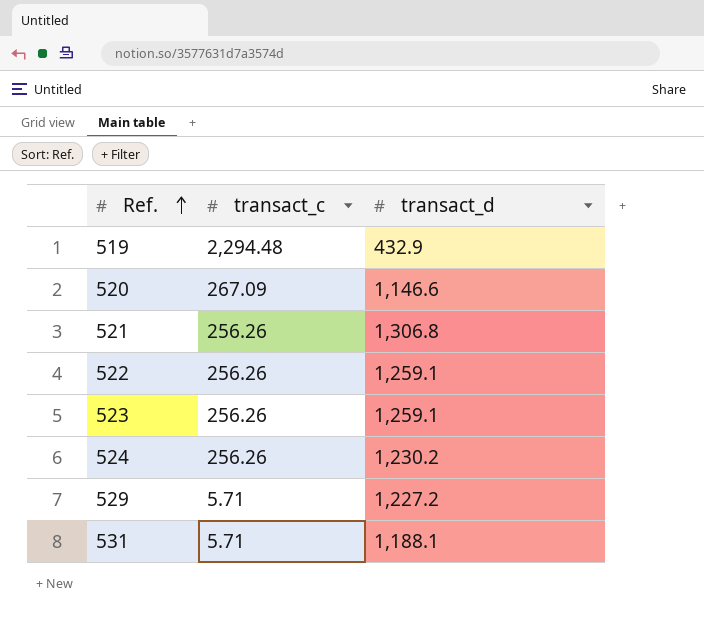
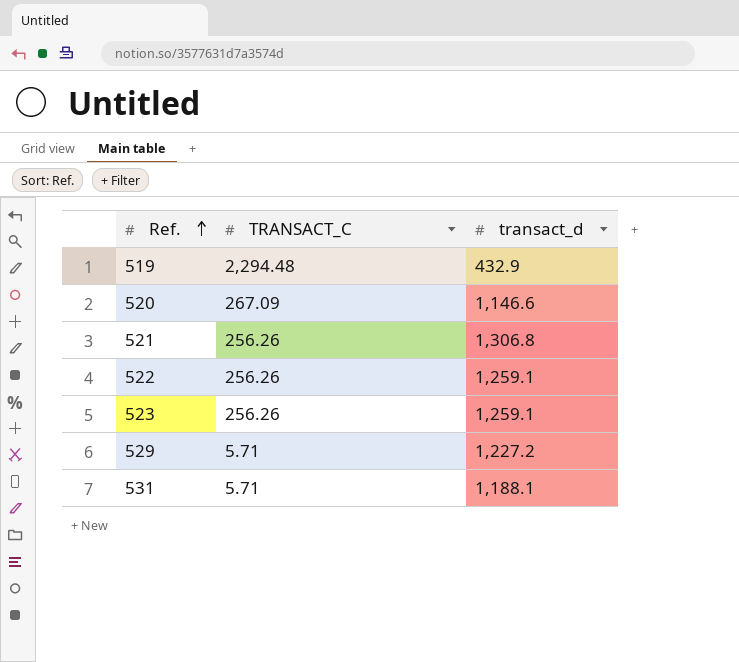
column name: transact_c -> TRANSACT_C
row 524: 256.26 | 1,230.2 -> none

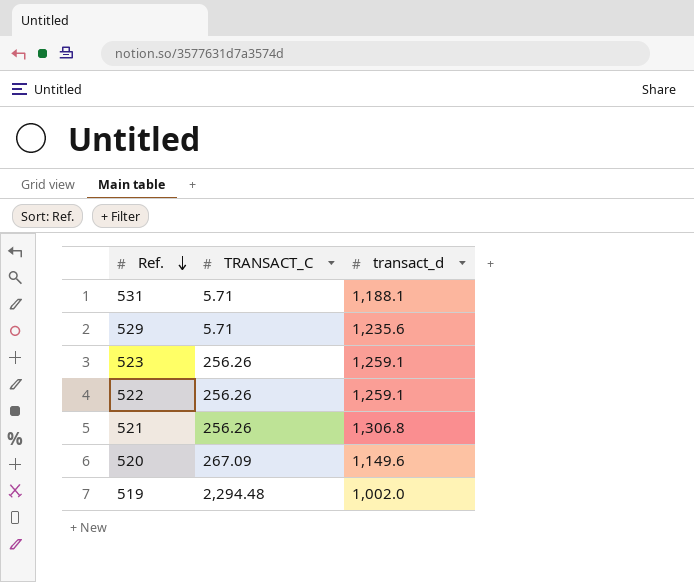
row order: Ref. ascending -> Ref. descending
529 | transact_d: 1,227.2 -> 1,235.6
520 | transact_d: 1,146.6 -> 1,149.6
519 | transact_d: 432.9 -> 1,002.0

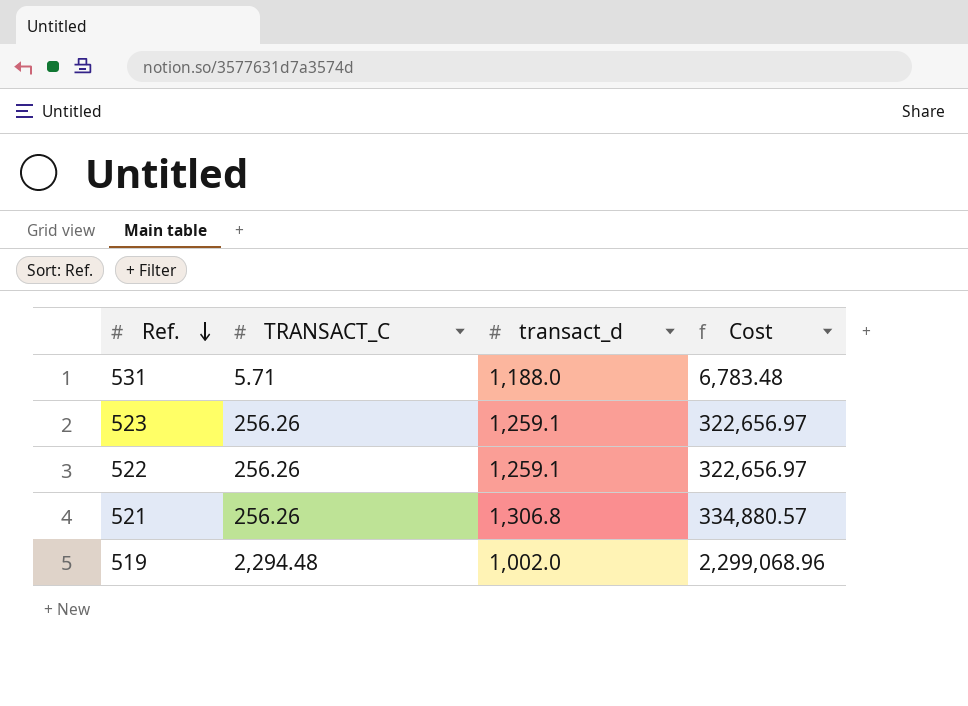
column Cost | formula: none -> [TRANSACT_C] * [transact_d]
row 529: 5.71 | 1,235.6 -> none
row 520: 267.09 | 1,149.6 -> none
531 | transact_d: 1,188.1 -> 1,188.0

